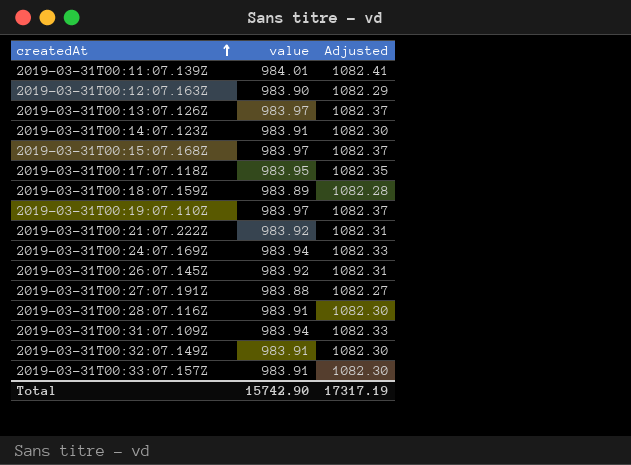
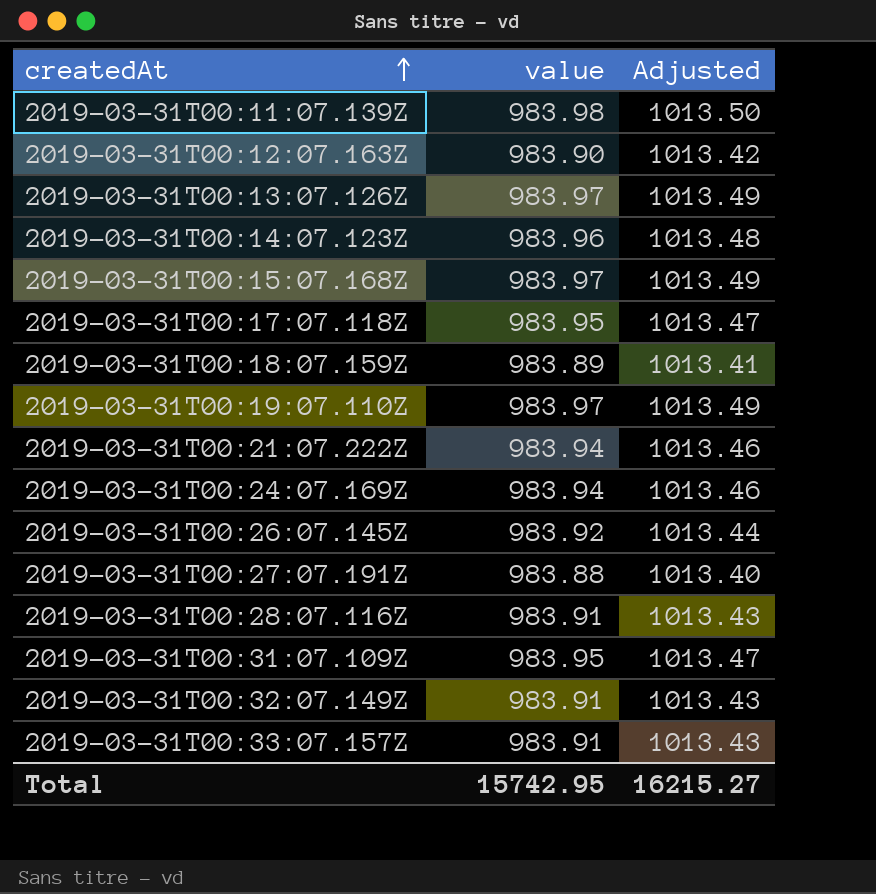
column Adjusted | formula: [value] * 1.1 -> [value] * 1.03
2019-03-31T00:11:07.139Z | value: 984.01 -> 983.98
2019-03-31T00:14:07.123Z | value: 983.91 -> 983.96
2019-03-31T00:21:07.222Z | value: 983.92 -> 983.94
2019-03-31T00:31:07.109Z | value: 983.94 -> 983.95
Total | value: 15742.90 -> 15742.95
Total | Adjusted: 17317.19 -> 16215.27

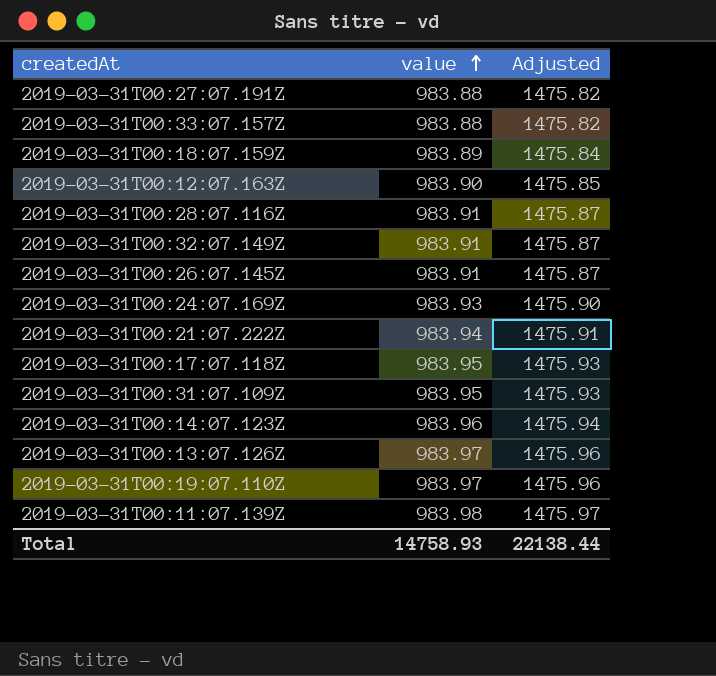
row order: createdAt ascending -> value ascending
column Adjusted | formula: [value] * 1.03 -> [value] * 1.5
row 2019-03-31T00:15:07.168Z: 983.97 | 1013.49 -> none
2019-03-31T00:33:07.157Z | value: 983.91 -> 983.88
2019-03-31T00:26:07.145Z | value: 983.92 -> 983.91
2019-03-31T00:24:07.169Z | value: 983.94 -> 983.93
Total | value: 15742.95 -> 14758.93
Total | Adjusted: 16215.27 -> 22138.44

